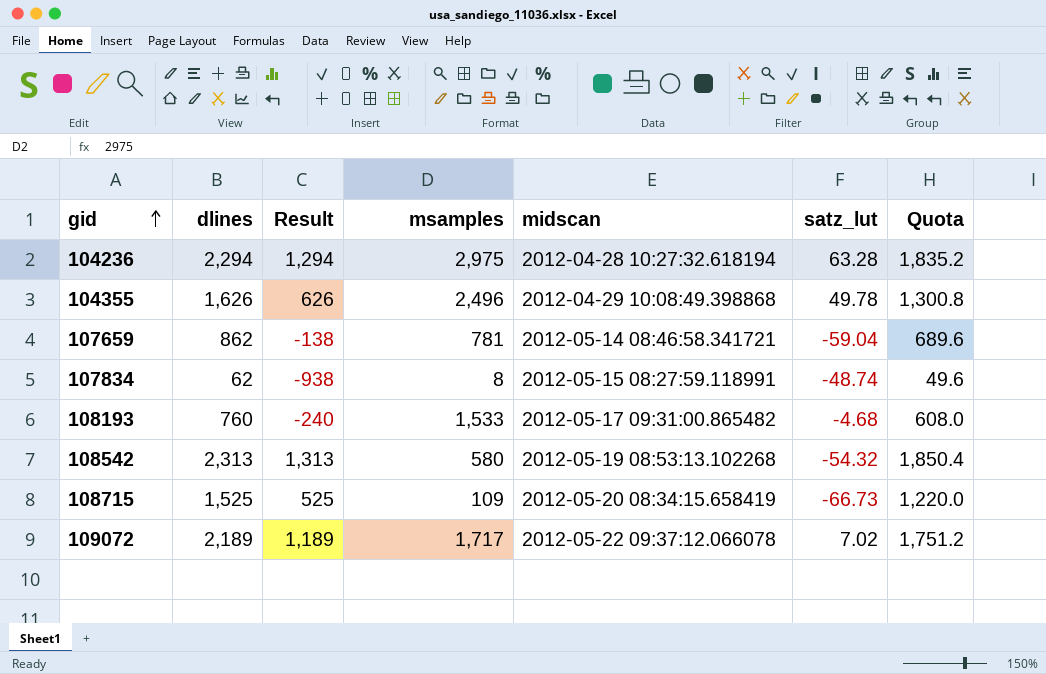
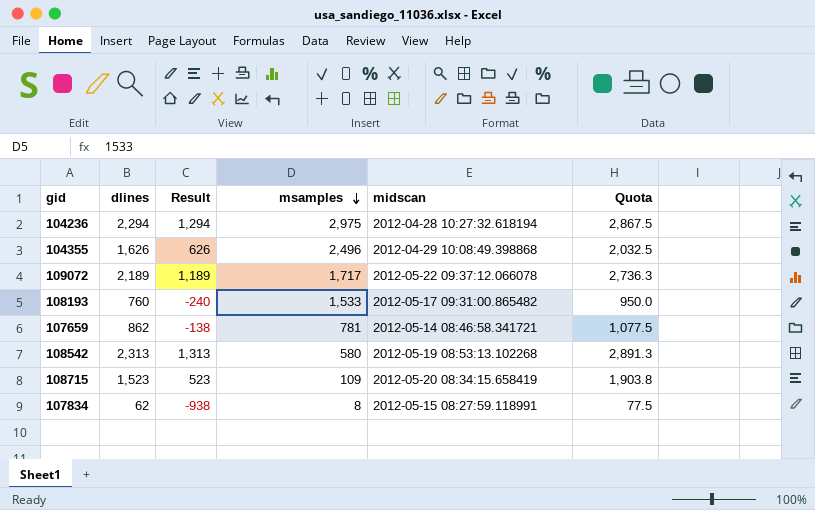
row order: gid ascending -> msamples descending
column satz_lut | position: 6 -> none
column Quota | formula: [dlines] * 0.8 -> [dlines] * 1.25
108715 | dlines: 1,525 -> 1,523
108715 | Result: 525 -> 523

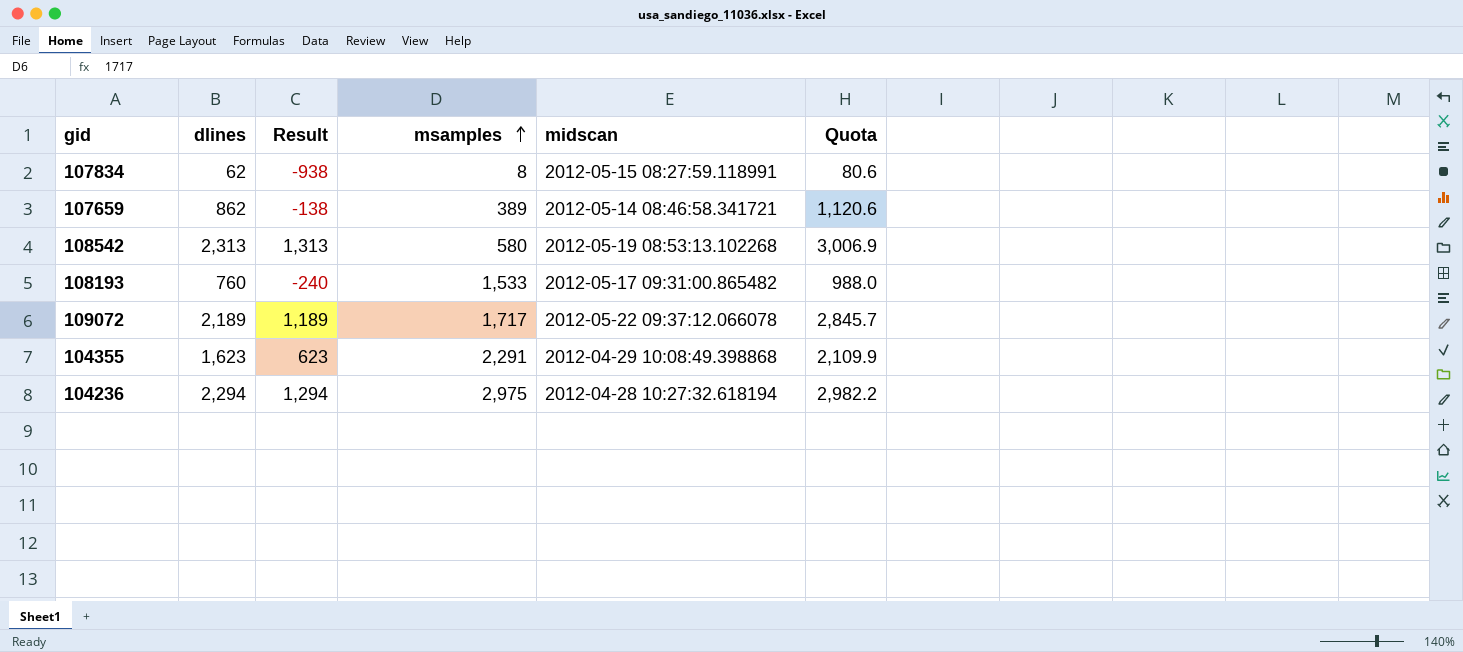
row order: msamples descending -> msamples ascending
column Quota | formula: [dlines] * 1.25 -> [dlines] * 1.3
row 108715: 1,523 | 523 | 109 | 2012-05-20 08:34:15.658419 | 1,903.8 -> none
107659 | msamples: 781 -> 389
104355 | dlines: 1,626 -> 1,623
104355 | Result: 626 -> 623
104355 | msamples: 2,496 -> 2,291

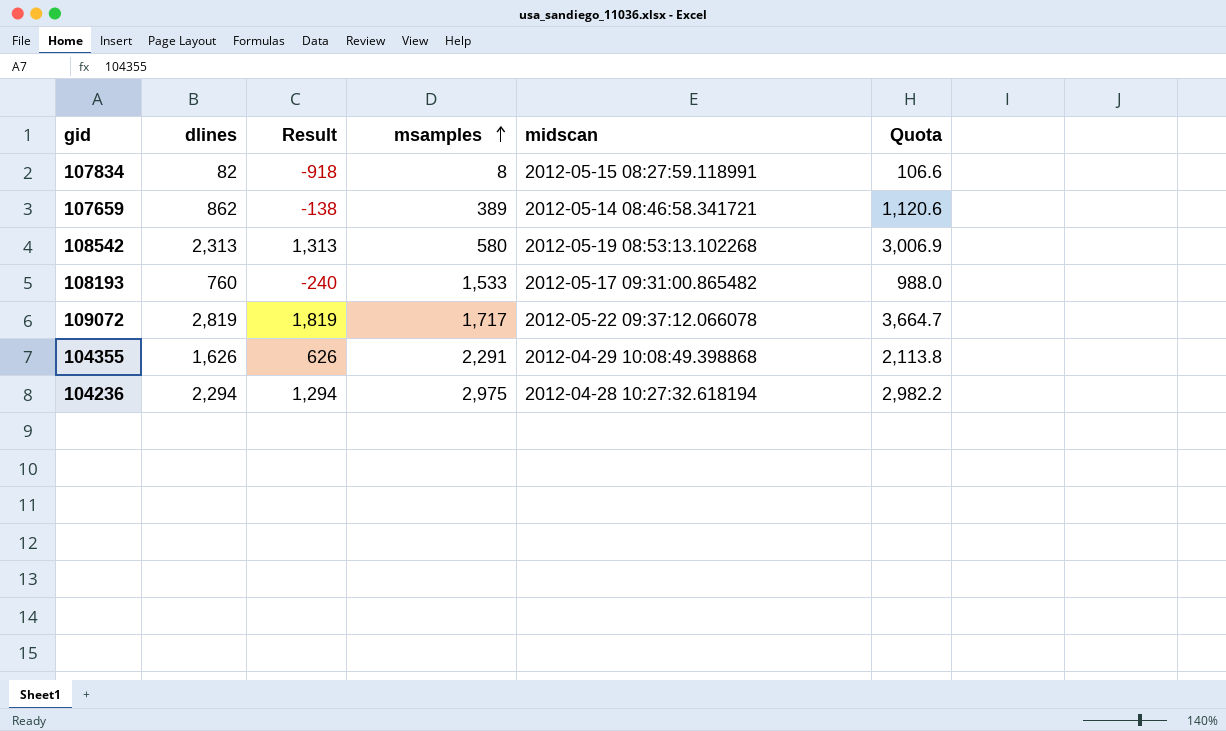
107834 | dlines: 62 -> 82
107834 | Result: -938 -> -918
107834 | Quota: 80.6 -> 106.6
109072 | dlines: 2,189 -> 2,819
109072 | Result: 1,189 -> 1,819
109072 | Quota: 2,845.7 -> 3,664.7
104355 | dlines: 1,623 -> 1,626
104355 | Result: 623 -> 626
104355 | Quota: 2,109.9 -> 2,113.8

